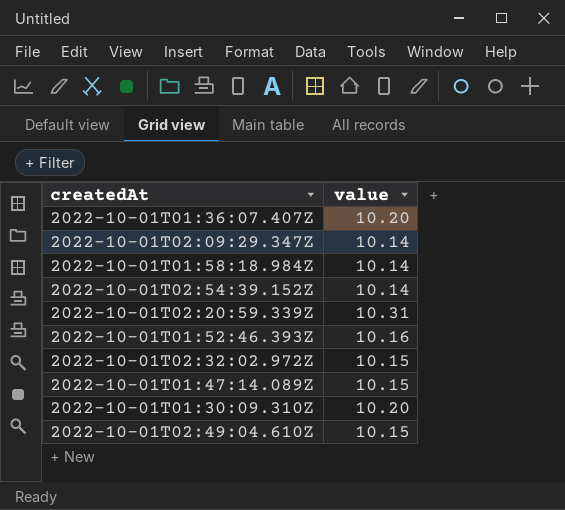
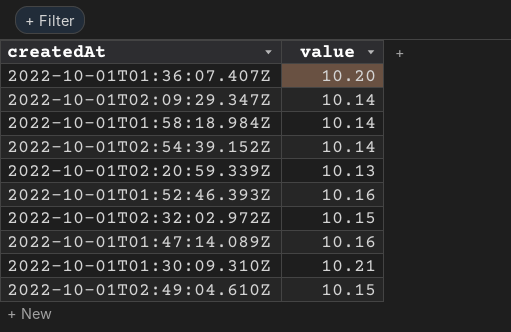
2022-10-01T02:20:59.339Z | value: 10.31 -> 10.13
2022-10-01T01:47:14.089Z | value: 10.15 -> 10.16
2022-10-01T01:30:09.310Z | value: 10.20 -> 10.21

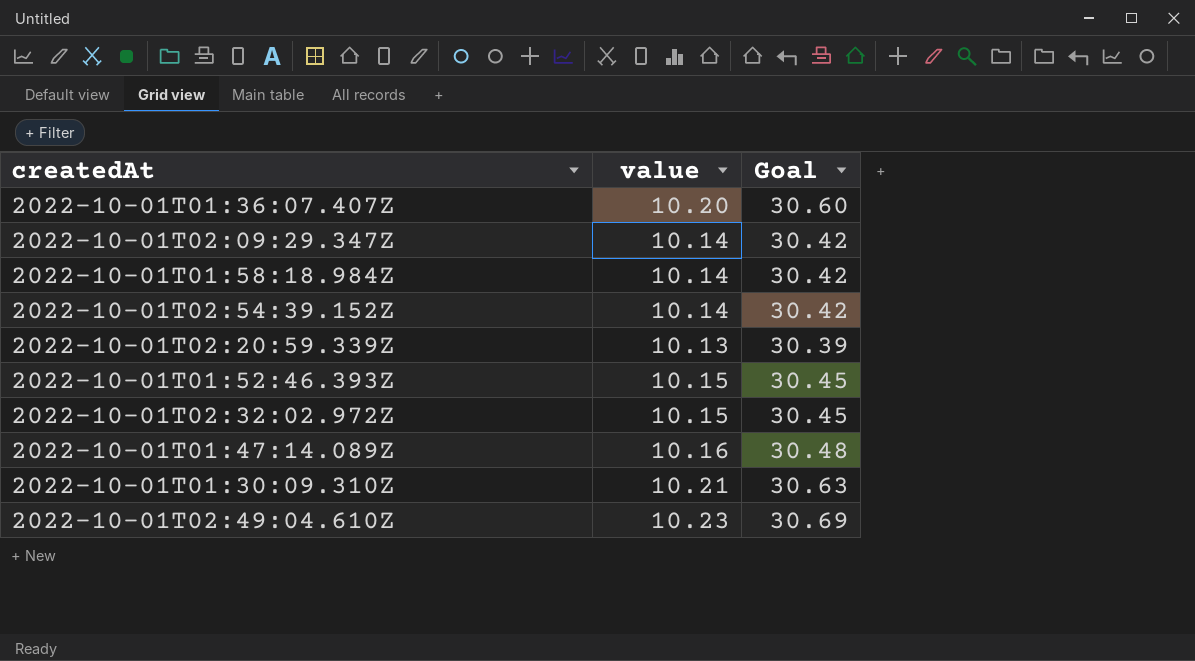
column Goal | formula: none -> [value] * 3
2022-10-01T01:52:46.393Z | value: 10.16 -> 10.15
2022-10-01T02:49:04.610Z | value: 10.15 -> 10.23

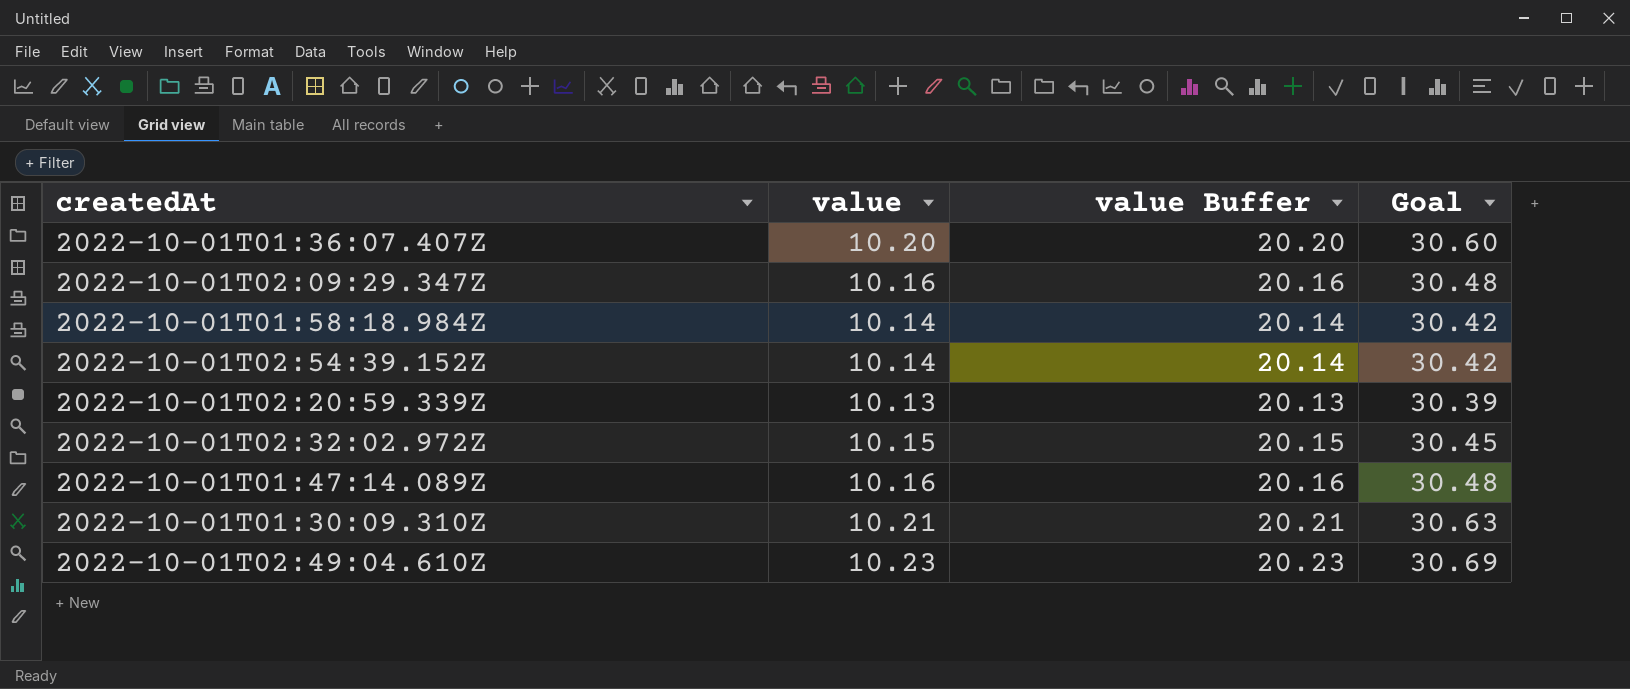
column value Buffer | formula: none -> [value] + 10
row 2022-10-01T01:52:46.393Z: 10.15 | 30.45 -> none
2022-10-01T02:09:29.347Z | value: 10.14 -> 10.16
2022-10-01T02:09:29.347Z | Goal: 30.42 -> 30.48

